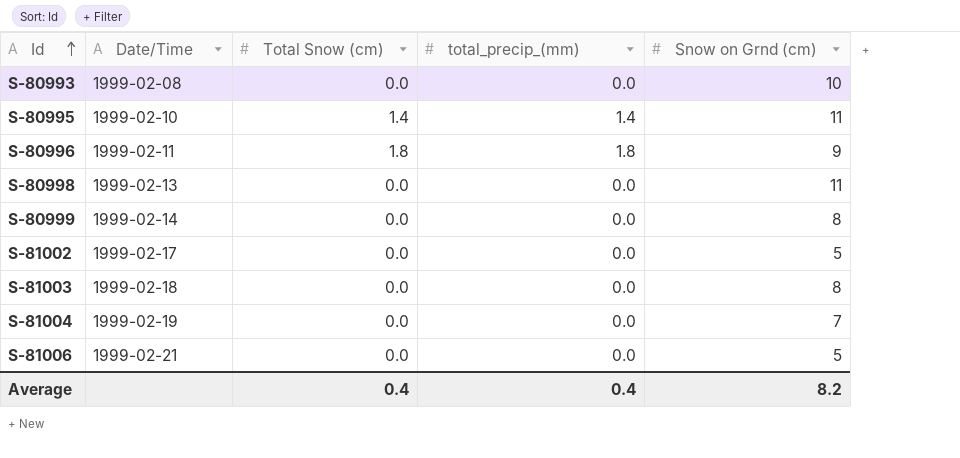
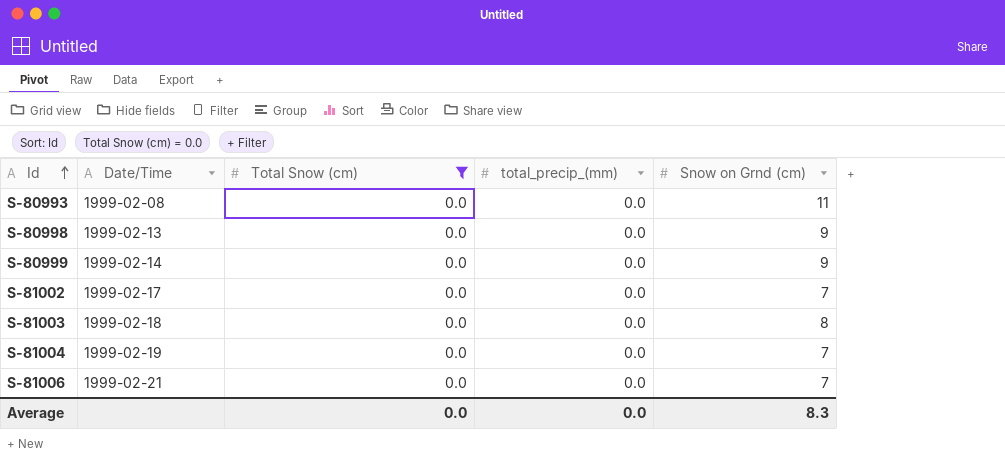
filter: none -> Total Snow (cm) = 0.0
S-80993 | Snow on Grnd (cm): 10 -> 11
S-80998 | Snow on Grnd (cm): 11 -> 9
S-80999 | Snow on Grnd (cm): 8 -> 9
S-81002 | Snow on Grnd (cm): 5 -> 7
S-81006 | Snow on Grnd (cm): 5 -> 7
Average | Total Snow (cm): 0.4 -> 0.0
Average | total_precip_(mm): 0.4 -> 0.0
Average | Snow on Grnd (cm): 8.2 -> 8.3

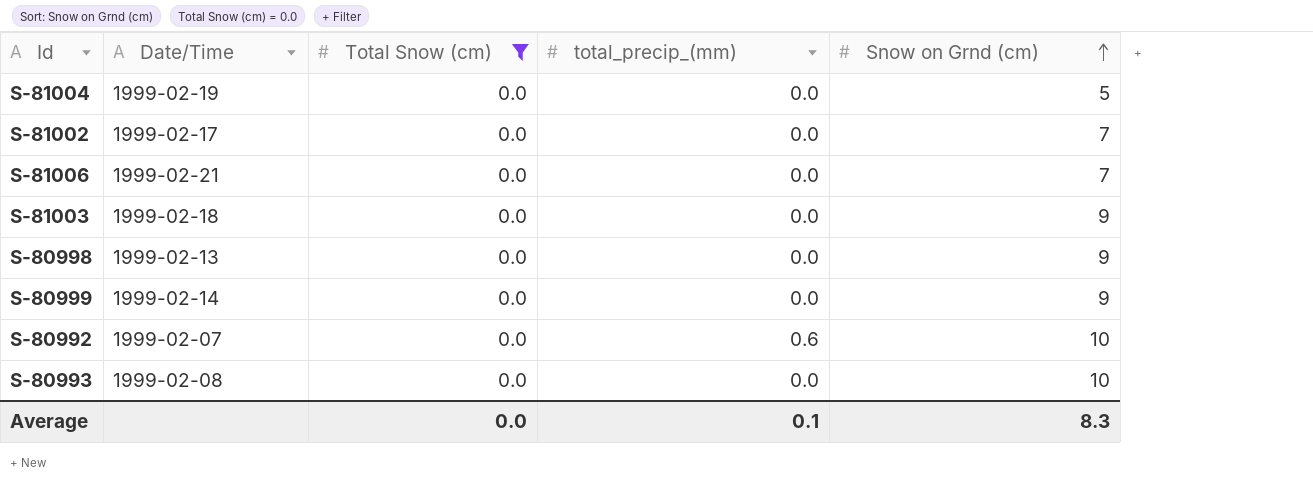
row order: Id ascending -> Snow on Grnd (cm) ascending
S-81004 | Snow on Grnd (cm): 7 -> 5
S-81003 | Snow on Grnd (cm): 8 -> 9
row S-80992: none -> 1999-02-07 | 0.0 | 0.6 | 10
S-80993 | Snow on Grnd (cm): 11 -> 10
Average | total_precip_(mm): 0.0 -> 0.1

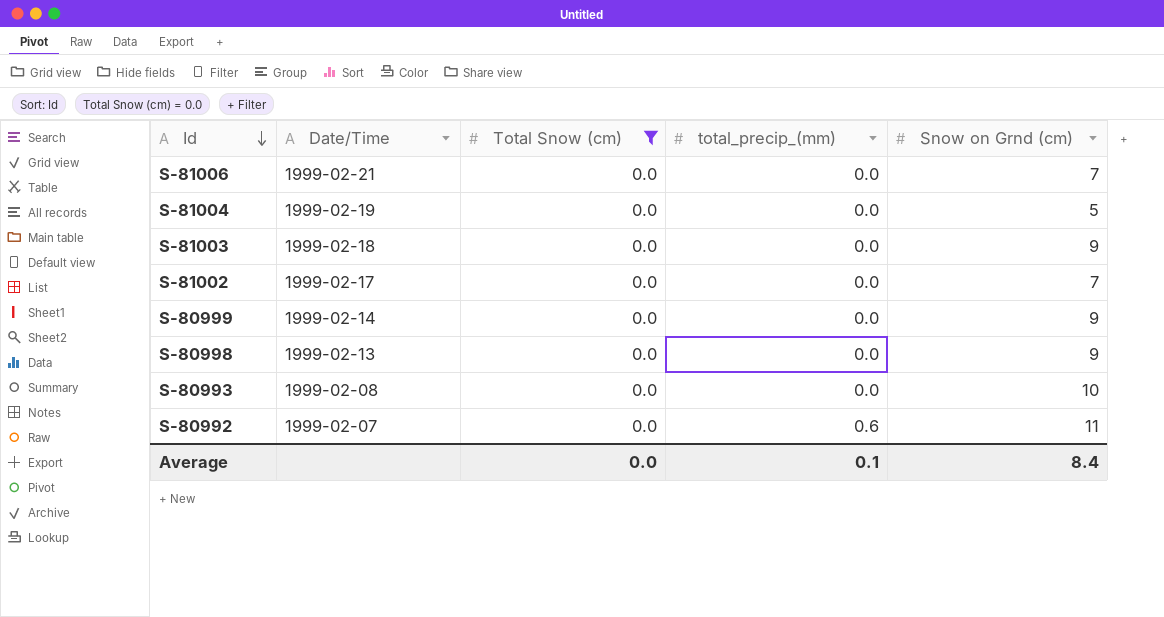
row order: Snow on Grnd (cm) ascending -> Id descending
S-80992 | Snow on Grnd (cm): 10 -> 11
Average | Snow on Grnd (cm): 8.3 -> 8.4

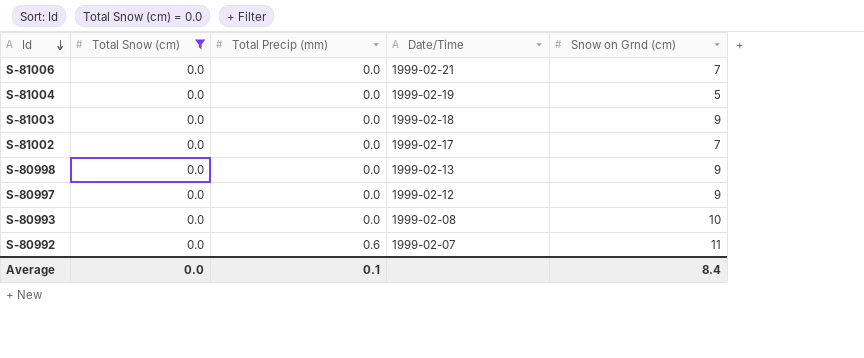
column name: total_precip_(mm) -> Total Precip (mm)
column Date/Time | position: 2 -> 4
row S-80999: 1999-02-14 | 0.0 | 0.0 | 9 -> none
row S-80997: none -> 0.0 | 0.0 | 1999-02-12 | 9

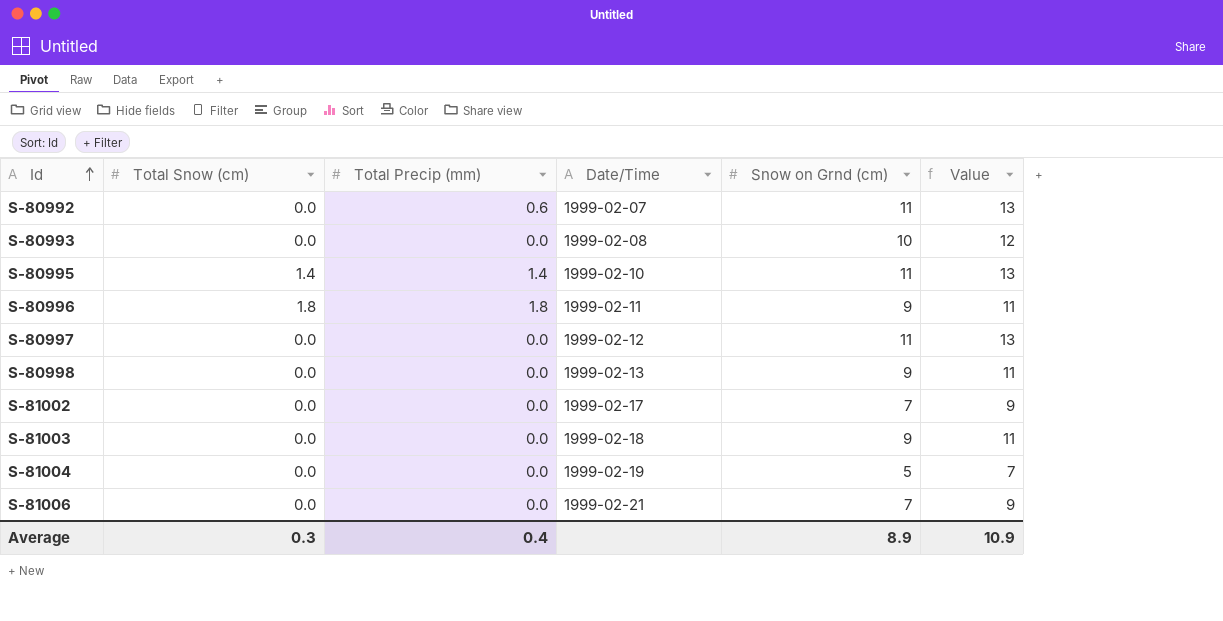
filter: Total Snow (cm) = 0.0 -> none
row order: Id descending -> Id ascending
column Value | formula: none -> [Snow on Grnd (cm)] + 2
S-80997 | Snow on Grnd (cm): 9 -> 11
Average | Total Snow (cm): 0.0 -> 0.3
Average | Total Precip (mm): 0.1 -> 0.4
Average | Snow on Grnd (cm): 8.4 -> 8.9

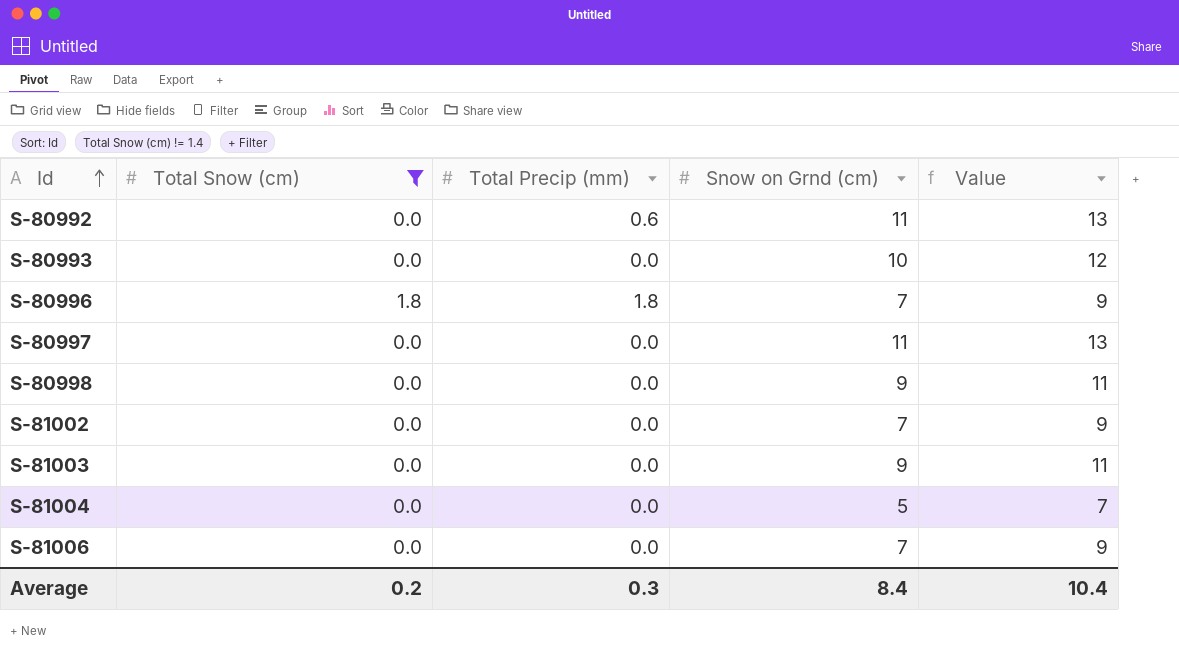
filter: none -> Total Snow (cm) != 1.4
column Date/Time | position: 4 -> none
S-80996 | Snow on Grnd (cm): 9 -> 7
S-80996 | Value: 11 -> 9
Average | Total Snow (cm): 0.3 -> 0.2
Average | Total Precip (mm): 0.4 -> 0.3
Average | Snow on Grnd (cm): 8.9 -> 8.4
Average | Value: 10.9 -> 10.4

